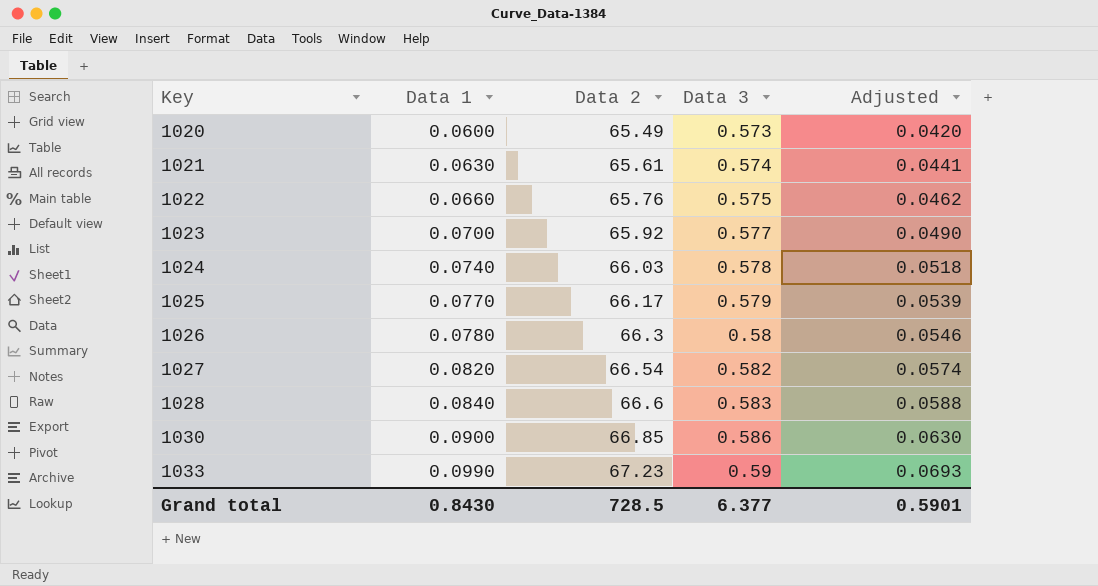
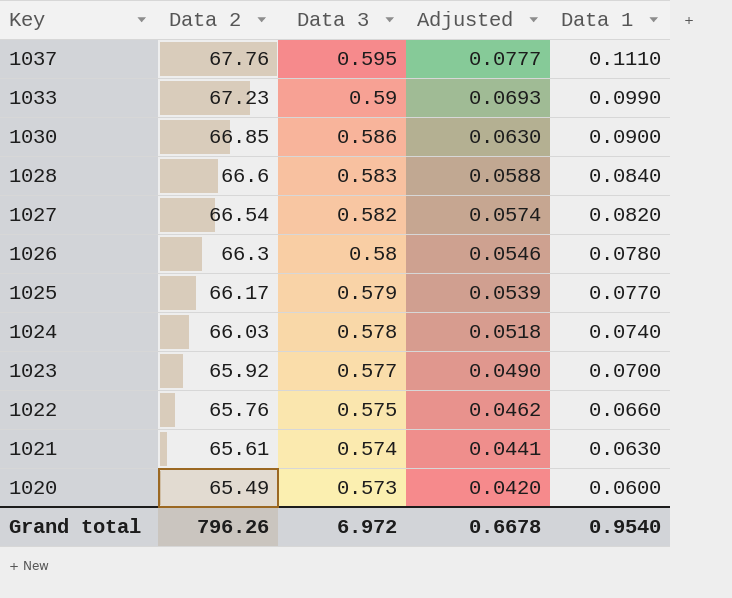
row order: Key ascending -> Key descending
column Data 1 | position: 2 -> 5
row 1037: none -> 67.76 | 0.595 | 0.0777 | 0.1110
Grand total | Data 2: 728.5 -> 796.26
Grand total | Data 3: 6.377 -> 6.972
Grand total | Adjusted: 0.5901 -> 0.6678
Grand total | Data 1: 0.8430 -> 0.9540

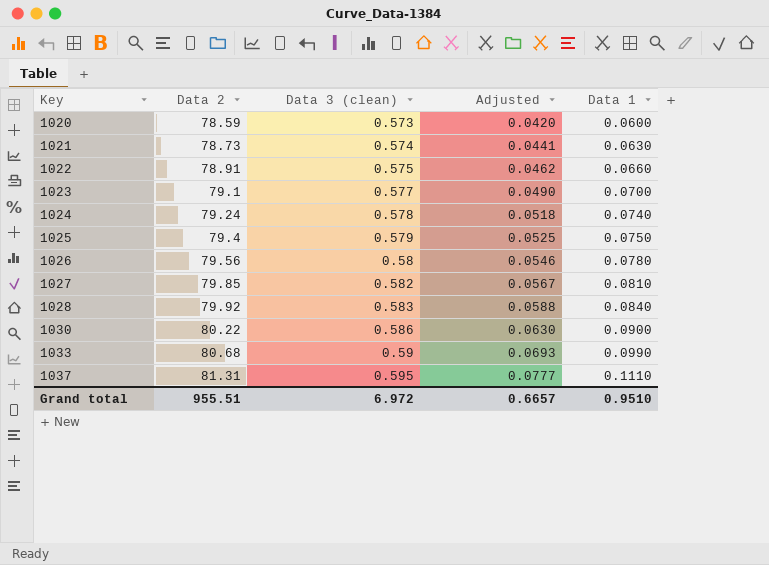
row order: Key descending -> Key ascending
column name: Data 3 -> Data 3 (clean)
1020 | Data 2: 65.49 -> 78.59
1021 | Data 2: 65.61 -> 78.73
1022 | Data 2: 65.76 -> 78.91
1023 | Data 2: 65.92 -> 79.1
1024 | Data 2: 66.03 -> 79.24
1025 | Data 2: 66.17 -> 79.4
1025 | Adjusted: 0.0539 -> 0.0525
1025 | Data 1: 0.0770 -> 0.0750
1026 | Data 2: 66.3 -> 79.56
1027 | Data 2: 66.54 -> 79.85
1027 | Adjusted: 0.0574 -> 0.0567
1027 | Data 1: 0.0820 -> 0.0810
1028 | Data 2: 66.6 -> 79.92
1030 | Data 2: 66.85 -> 80.22
1033 | Data 2: 67.23 -> 80.68
1037 | Data 2: 67.76 -> 81.31
Grand total | Data 2: 796.26 -> 955.51
Grand total | Adjusted: 0.6678 -> 0.6657
Grand total | Data 1: 0.9540 -> 0.9510

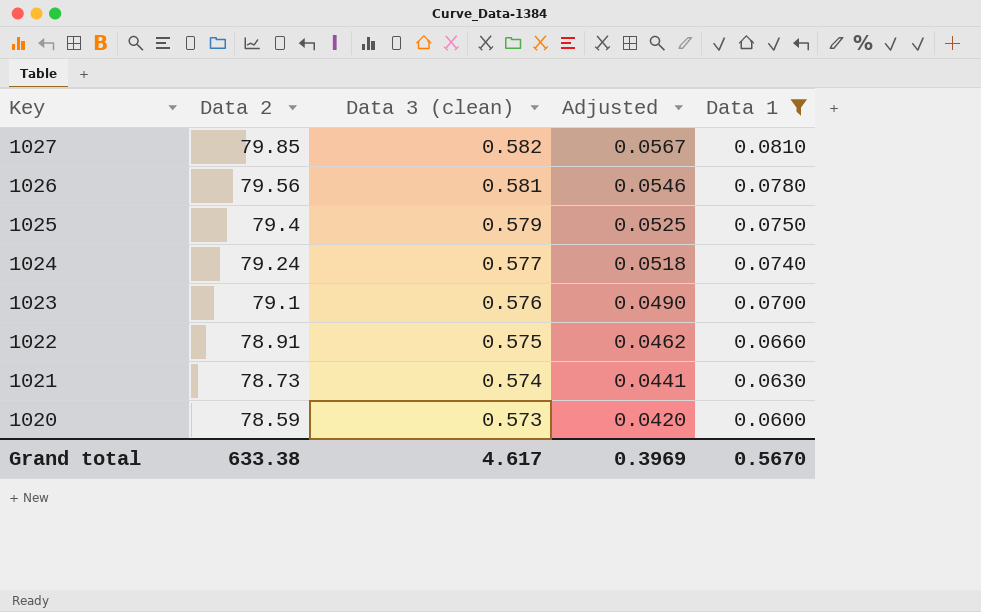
filter: none -> Data 1 <= 0.0810
row order: Key ascending -> Key descending
1026 | Data 3 (clean): 0.58 -> 0.581
1024 | Data 3 (clean): 0.578 -> 0.577
1023 | Data 3 (clean): 0.577 -> 0.576
Grand total | Data 2: 955.51 -> 633.38
Grand total | Data 3 (clean): 6.972 -> 4.617
Grand total | Adjusted: 0.6657 -> 0.3969
Grand total | Data 1: 0.9510 -> 0.5670

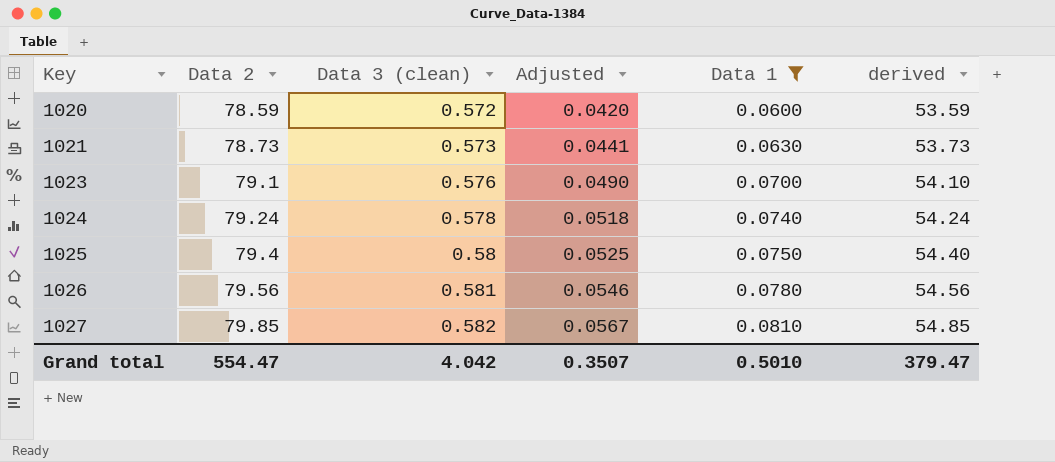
row order: Key descending -> Key ascending
column derived | formula: none -> [Data 2] - 25
row 1022: 78.91 | 0.575 | 0.0462 | 0.0660 -> none
1020 | Data 3 (clean): 0.573 -> 0.572
1021 | Data 3 (clean): 0.574 -> 0.573
1024 | Data 3 (clean): 0.577 -> 0.578
1025 | Data 3 (clean): 0.579 -> 0.58
Grand total | Data 2: 633.38 -> 554.47
Grand total | Data 3 (clean): 4.617 -> 4.042
Grand total | Adjusted: 0.3969 -> 0.3507
Grand total | Data 1: 0.5670 -> 0.5010

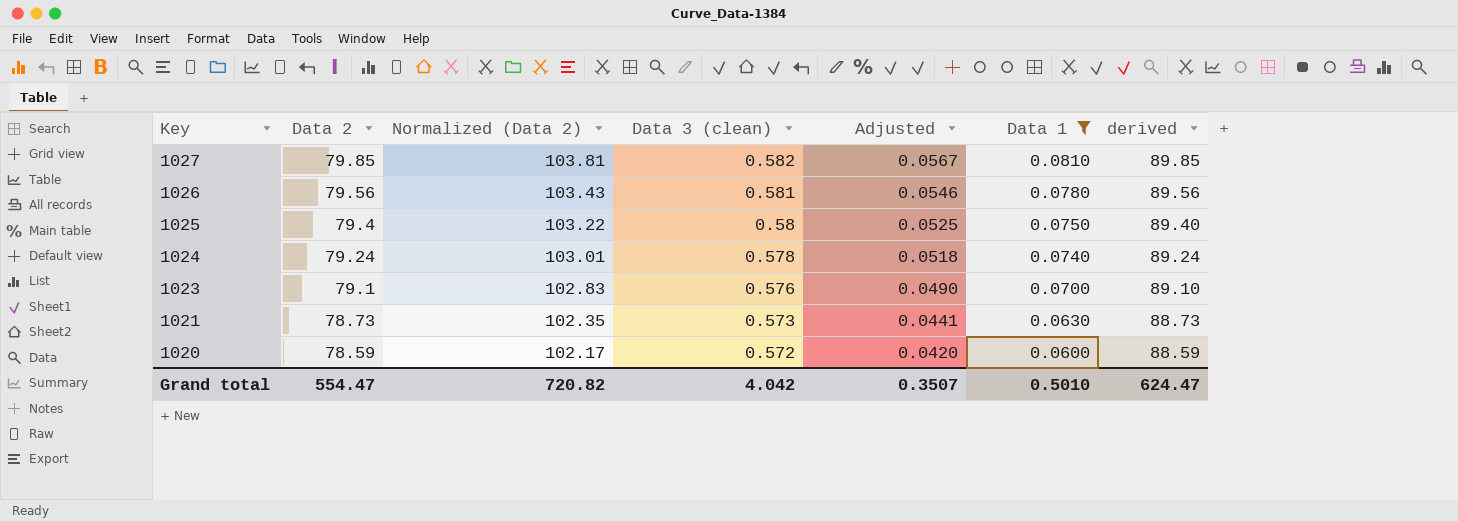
row order: Key ascending -> Key descending
column Normalized (Data 2) | formula: none -> [Data 2] * 1.3
column derived | formula: [Data 2] - 25 -> [Data 2] + 10
Grand total | derived: 379.47 -> 624.47

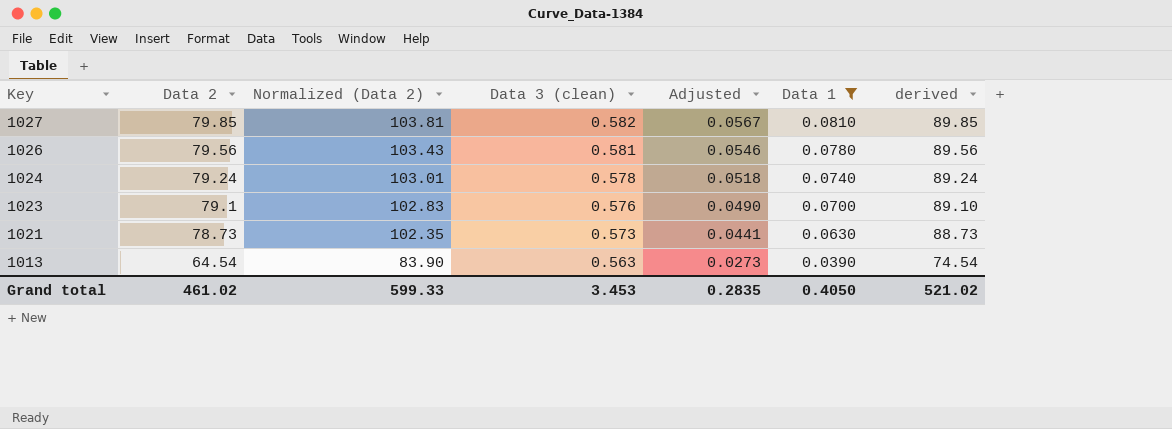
row 1025: 79.4 | 103.22 | 0.58 | 0.0525 | 0.0750 | 89.40 -> none
row 1020: 78.59 | 102.17 | 0.572 | 0.0420 | 0.0600 | 88.59 -> none
row 1013: none -> 64.54 | 83.90 | 0.563 | 0.0273 | 0.0390 | 74.54
Grand total | Data 2: 554.47 -> 461.02
Grand total | Normalized (Data 2): 720.82 -> 599.33
Grand total | Data 3 (clean): 4.042 -> 3.453
Grand total | Adjusted: 0.3507 -> 0.2835
Grand total | Data 1: 0.5010 -> 0.4050
Grand total | derived: 624.47 -> 521.02

